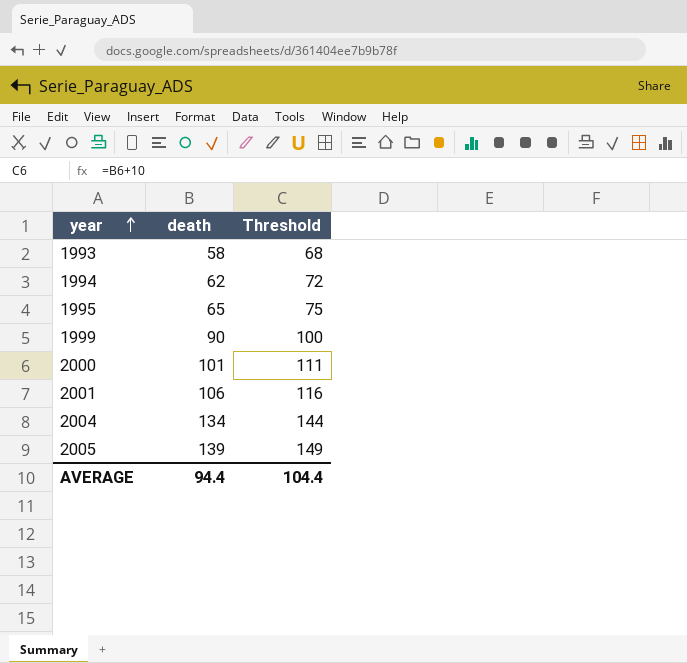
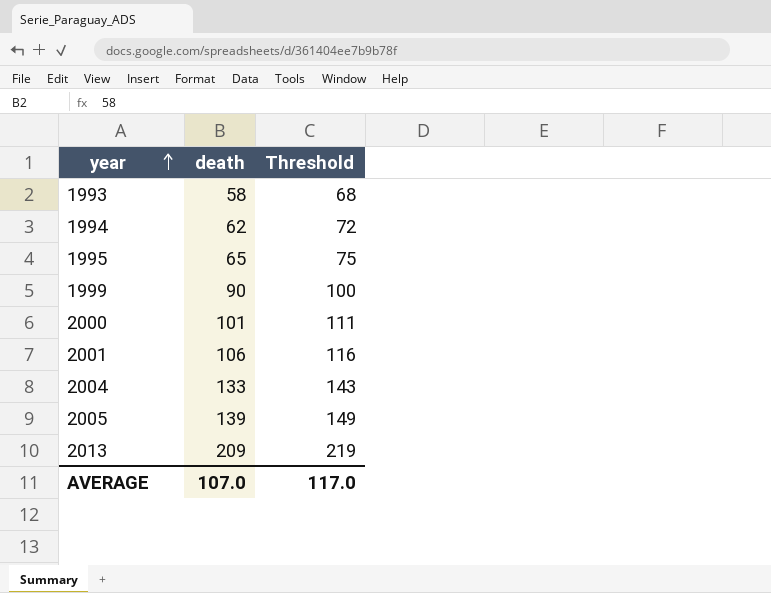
2004 | death: 134 -> 133
2004 | Threshold: 144 -> 143
row 2013: none -> 209 | 219
AVERAGE | death: 94.4 -> 107.0
AVERAGE | Threshold: 104.4 -> 117.0

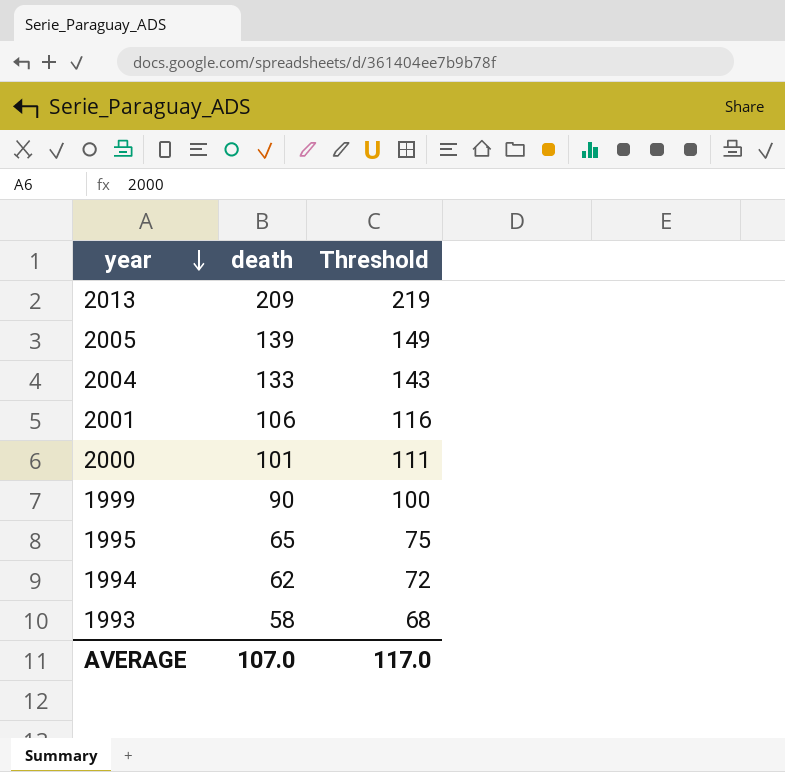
row order: year ascending -> year descending

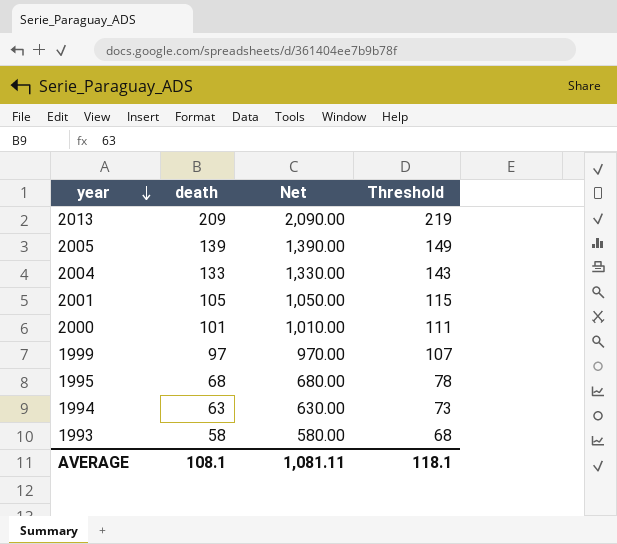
column Net | formula: none -> [death] * 10
2001 | death: 106 -> 105
2001 | Threshold: 116 -> 115
1999 | death: 90 -> 97
1999 | Threshold: 100 -> 107
1995 | death: 65 -> 68
1995 | Threshold: 75 -> 78
1994 | death: 62 -> 63
1994 | Threshold: 72 -> 73
AVERAGE | death: 107.0 -> 108.1
AVERAGE | Threshold: 117.0 -> 118.1

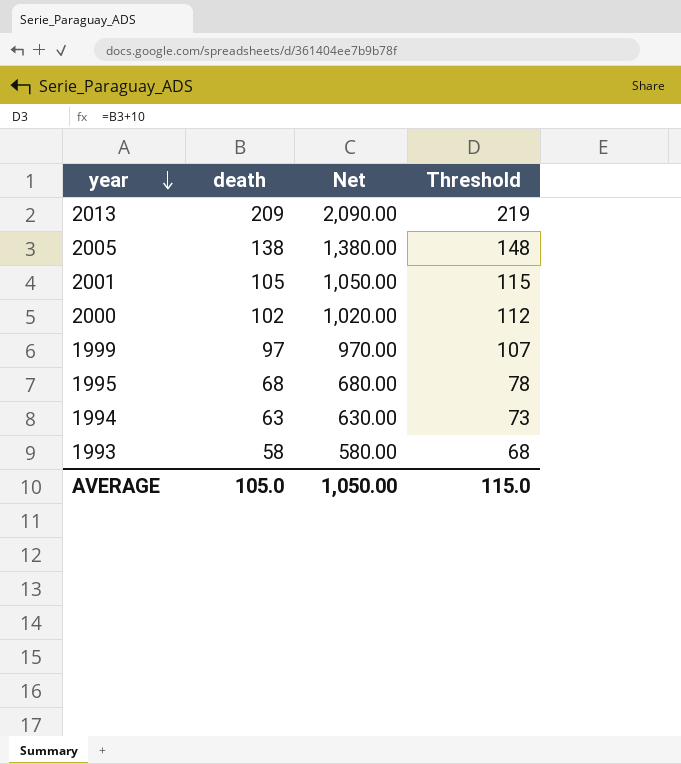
row 2004: 133 | 1,330.00 | 143 -> none
2005 | death: 139 -> 138
2005 | Net: 1,390.00 -> 1,380.00
2005 | Threshold: 149 -> 148
2000 | death: 101 -> 102
2000 | Net: 1,010.00 -> 1,020.00
2000 | Threshold: 111 -> 112
AVERAGE | death: 108.1 -> 105.0
AVERAGE | Net: 1,081.11 -> 1,050.00
AVERAGE | Threshold: 118.1 -> 115.0

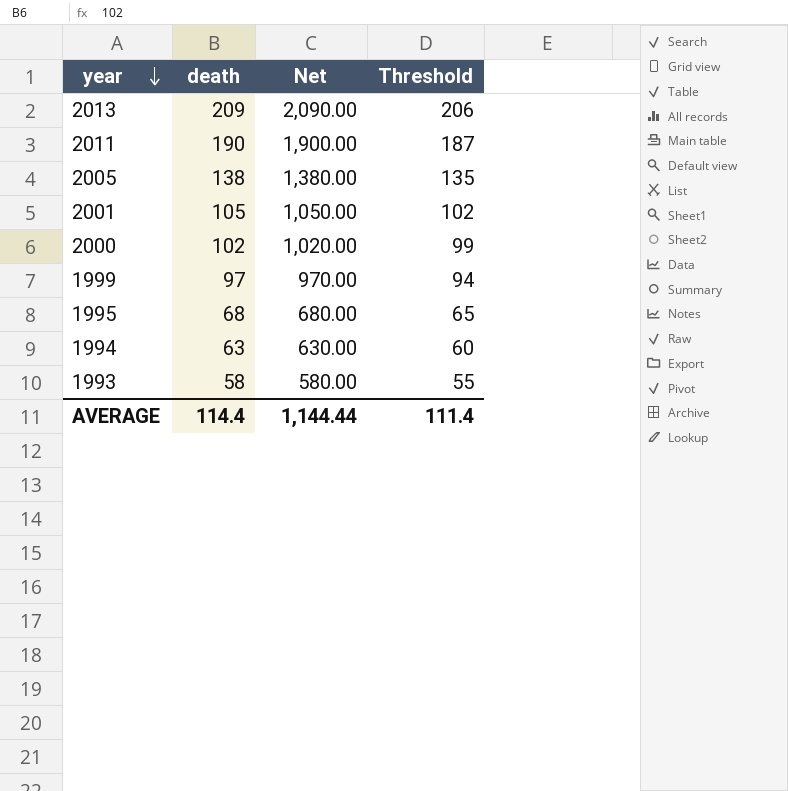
column Threshold | formula: [death] + 10 -> [death] - 3
row 2011: none -> 190 | 1,900.00 | 187
AVERAGE | death: 105.0 -> 114.4
AVERAGE | Net: 1,050.00 -> 1,144.44
AVERAGE | Threshold: 115.0 -> 111.4

